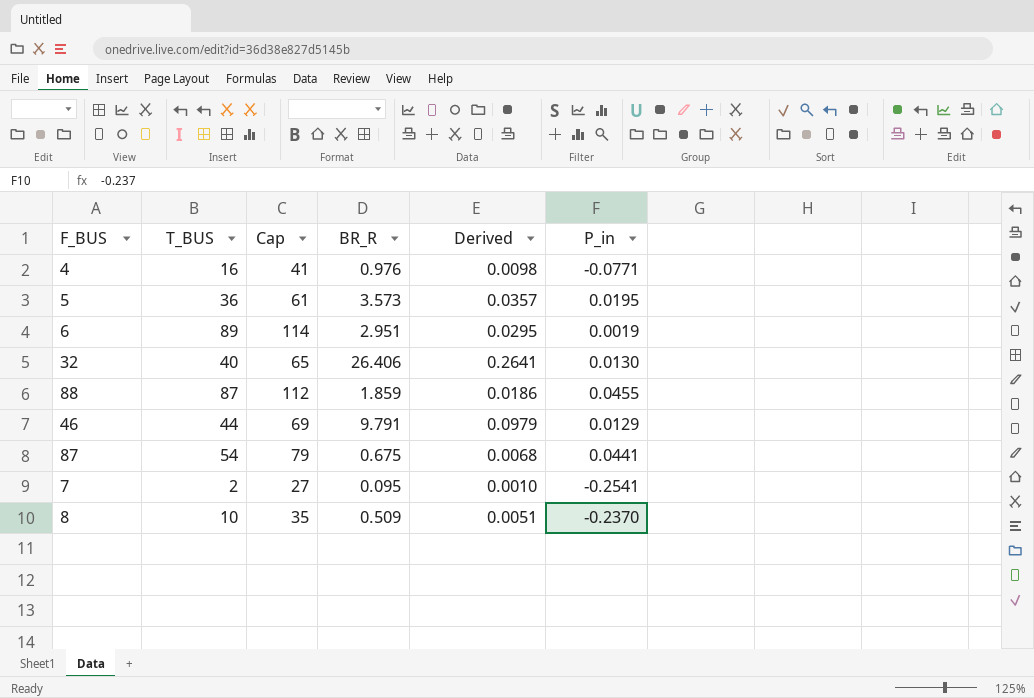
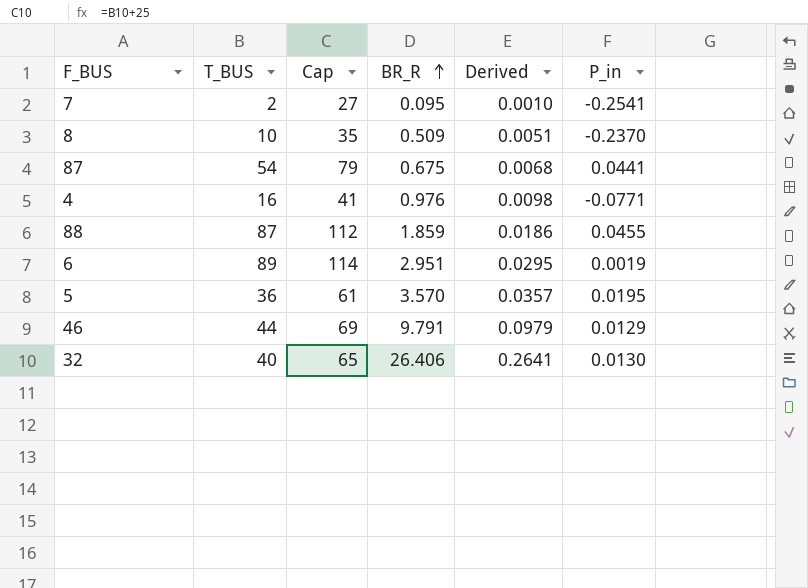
row order: none -> BR_R ascending
5 | BR_R: 3.573 -> 3.570

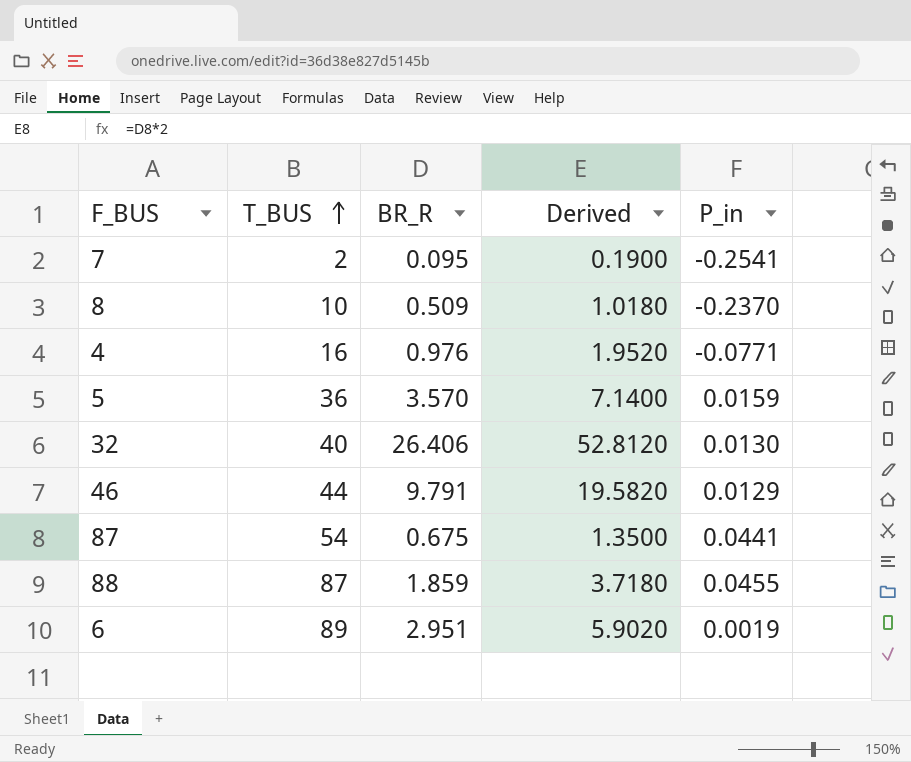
row order: BR_R ascending -> T_BUS ascending
column Cap | formula: [T_BUS] + 25 -> none
column Derived | formula: [BR_R] * 0.01 -> [BR_R] * 2
5 | P_in: 0.0195 -> 0.0159

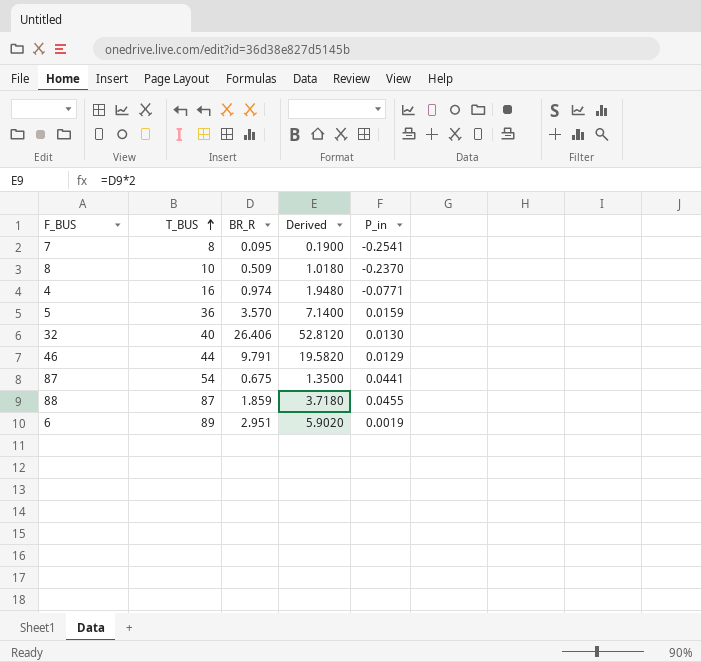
7 | T_BUS: 2 -> 8
4 | BR_R: 0.976 -> 0.974
4 | Derived: 1.9520 -> 1.9480

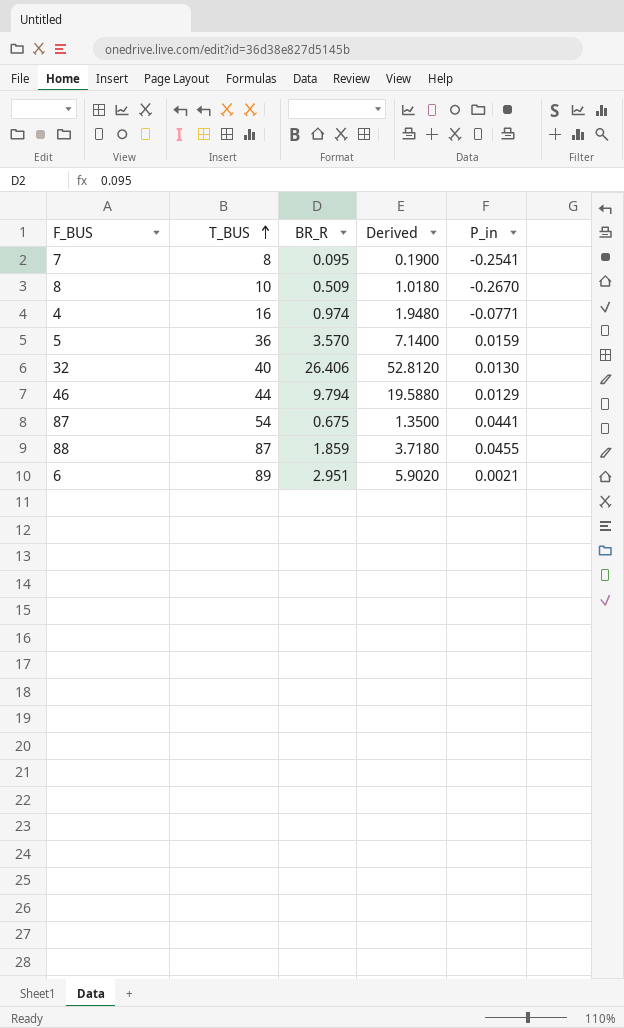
8 | P_in: -0.2370 -> -0.2670
46 | BR_R: 9.791 -> 9.794
46 | Derived: 19.5820 -> 19.5880
6 | P_in: 0.0019 -> 0.0021

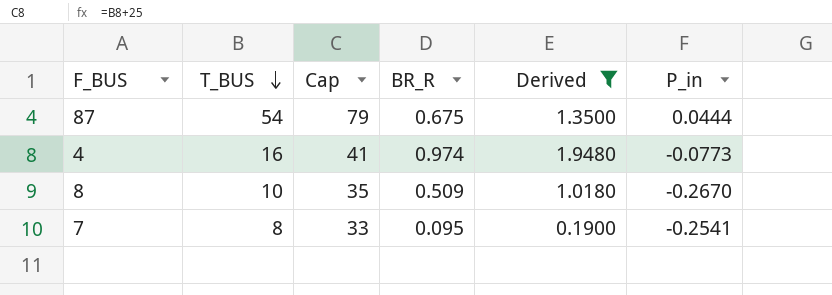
filter: none -> Derived <= 1.9480
row order: T_BUS ascending -> T_BUS descending
column Cap | formula: none -> [T_BUS] + 25
87 | P_in: 0.0441 -> 0.0444
4 | P_in: -0.0771 -> -0.0773

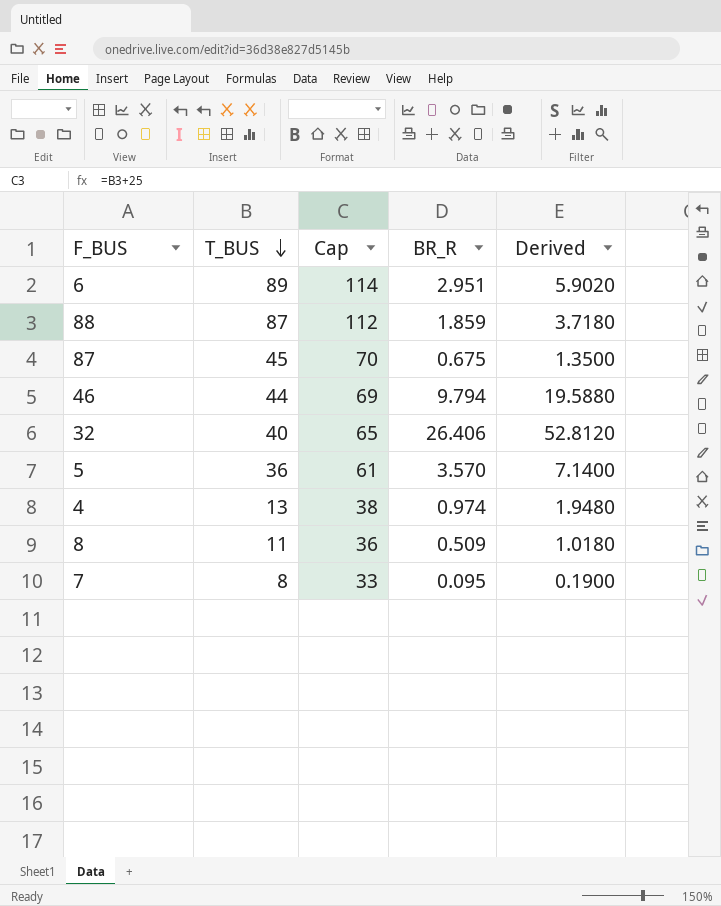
filter: Derived <= 1.9480 -> none
column P_in | position: 6 -> none
87 | T_BUS: 54 -> 45
87 | Cap: 79 -> 70
4 | T_BUS: 16 -> 13
4 | Cap: 41 -> 38
8 | T_BUS: 10 -> 11
8 | Cap: 35 -> 36

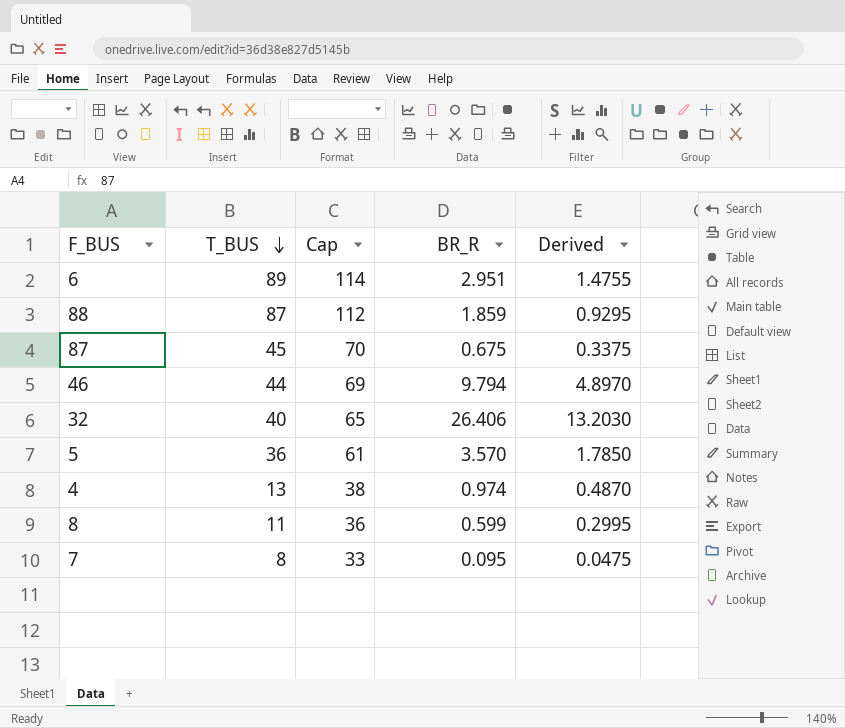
column Derived | formula: [BR_R] * 2 -> [BR_R] * 0.5
8 | BR_R: 0.509 -> 0.599

